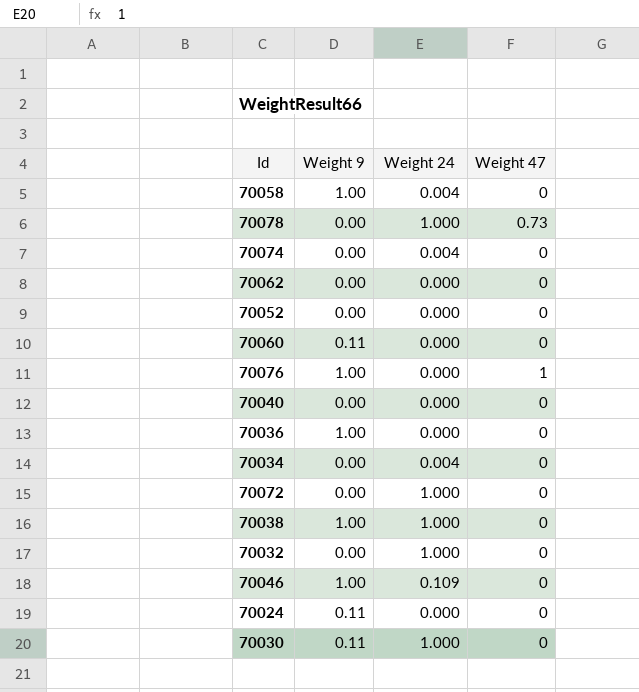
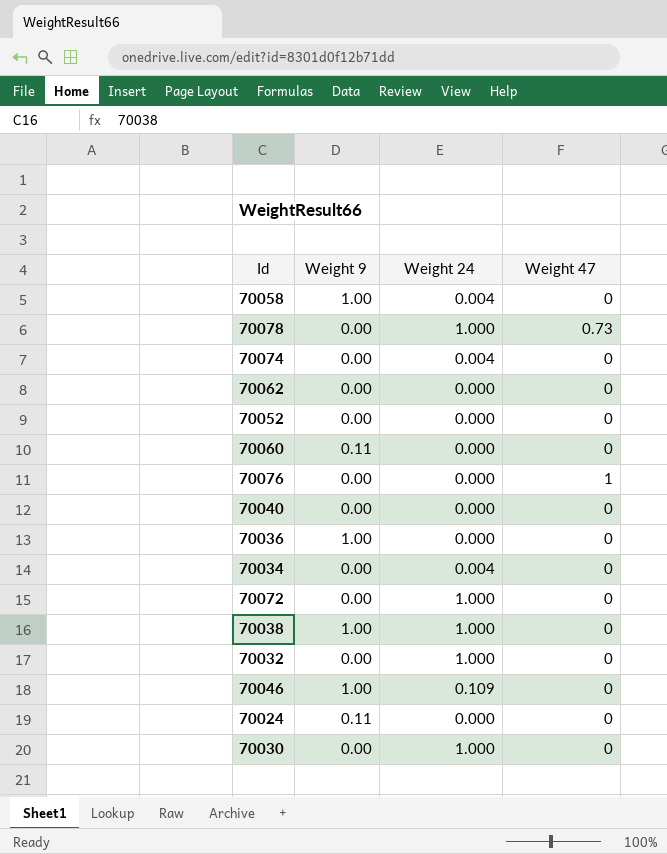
70076 | Weight 9: 1.00 -> 0.00
70030 | Weight 9: 0.11 -> 0.00

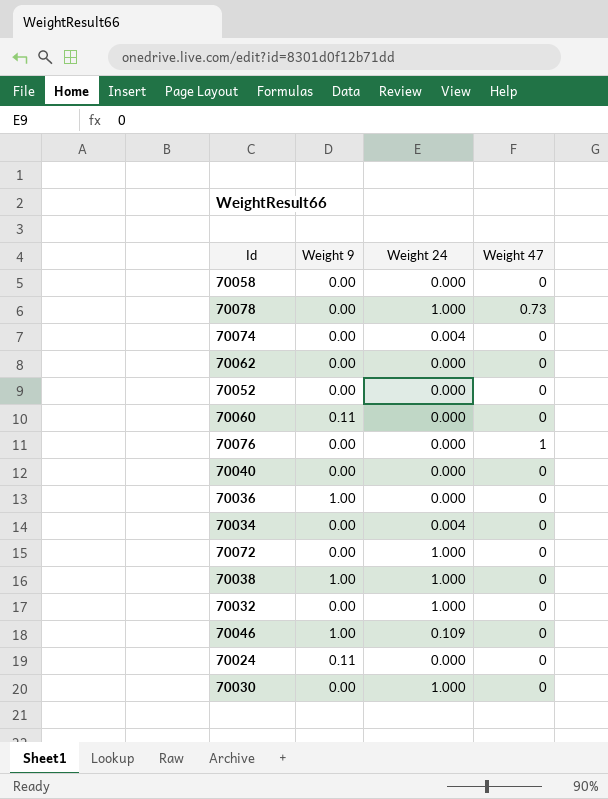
70058 | Weight 9: 1.00 -> 0.00
70058 | Weight 24: 0.004 -> 0.000

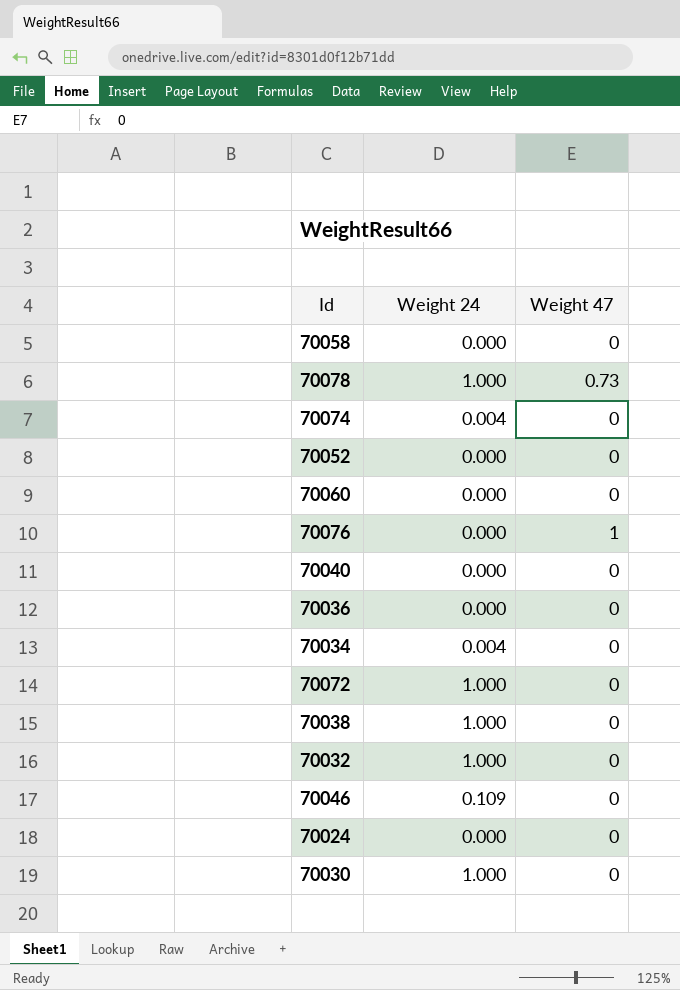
column Weight 9 | position: 2 -> none
row 70062: 0.00 | 0.000 | 0 -> none

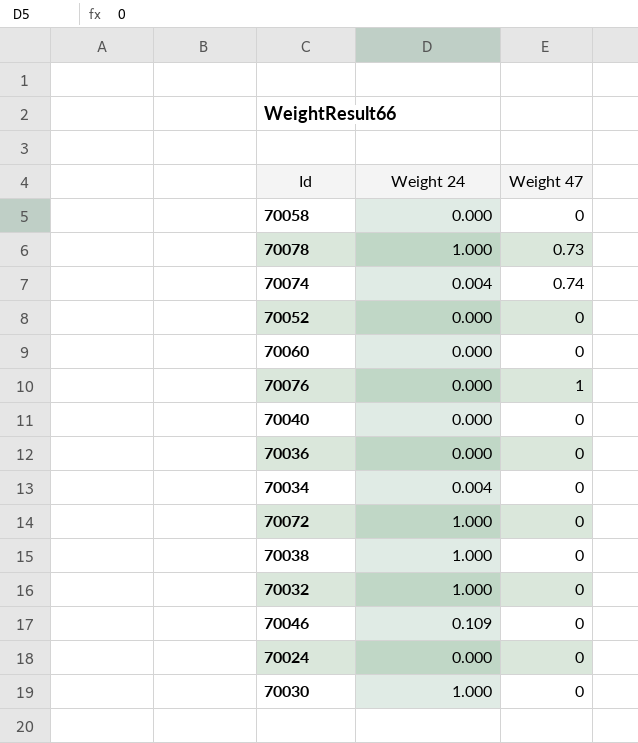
70074 | Weight 47: 0 -> 0.74

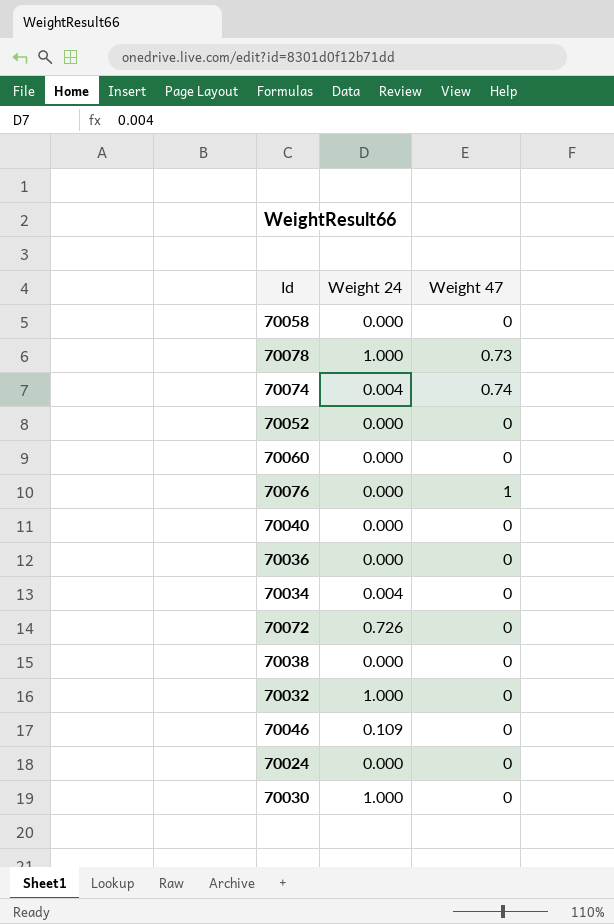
70072 | Weight 24: 1.000 -> 0.726
70038 | Weight 24: 1.000 -> 0.000

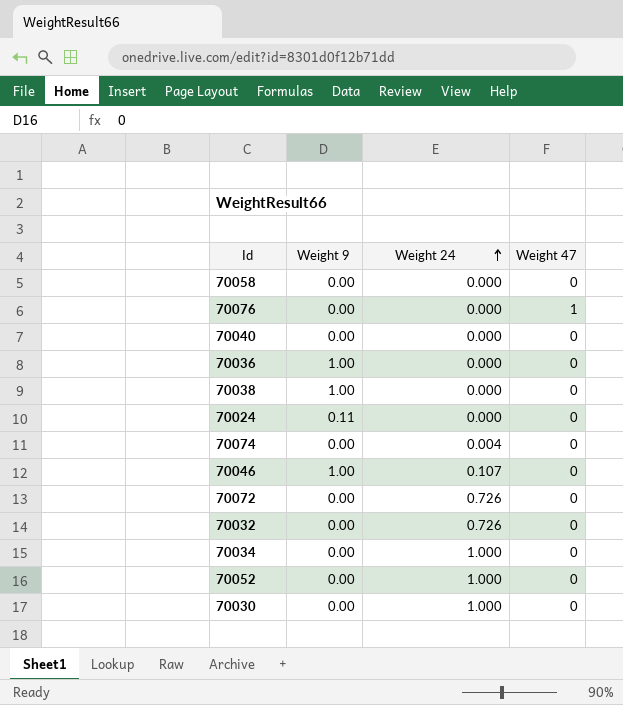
row order: none -> Weight 24 ascending
column Weight 9 | position: none -> 2
row 70078: 1.000 | 0.73 -> none
row 70060: 0.000 | 0 -> none
70074 | Weight 47: 0.74 -> 0
70046 | Weight 24: 0.109 -> 0.107
70032 | Weight 24: 1.000 -> 0.726
70034 | Weight 24: 0.004 -> 1.000
70052 | Weight 24: 0.000 -> 1.000

